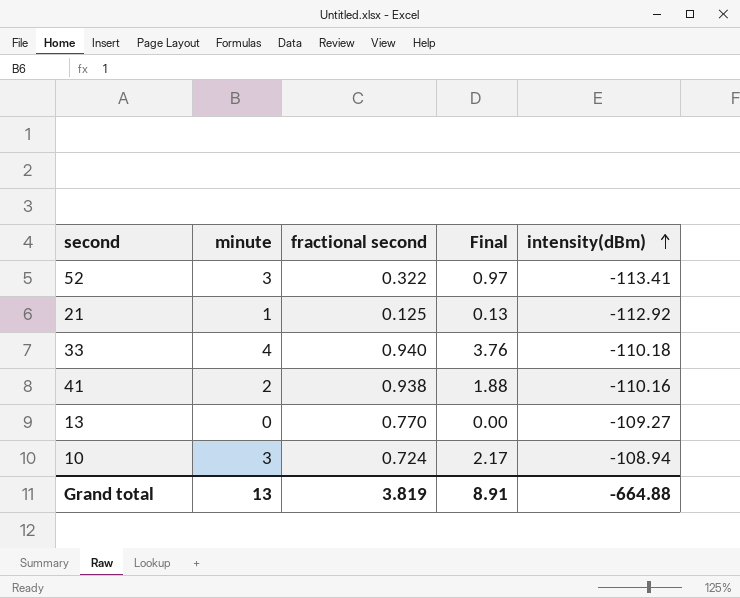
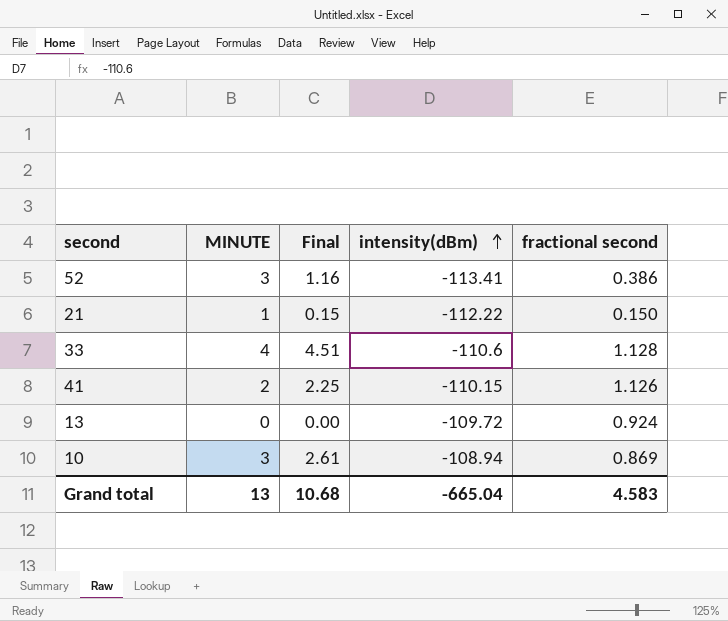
column name: minute -> MINUTE
column fractional second | position: 3 -> 5
52 | Final: 0.97 -> 1.16
52 | fractional second: 0.322 -> 0.386
21 | Final: 0.13 -> 0.15
21 | intensity(dBm): -112.92 -> -112.22
21 | fractional second: 0.125 -> 0.150
33 | Final: 3.76 -> 4.51
33 | intensity(dBm): -110.18 -> -110.6
33 | fractional second: 0.940 -> 1.128
41 | Final: 1.88 -> 2.25
41 | intensity(dBm): -110.16 -> -110.15
41 | fractional second: 0.938 -> 1.126
13 | intensity(dBm): -109.27 -> -109.72
13 | fractional second: 0.770 -> 0.924
10 | Final: 2.17 -> 2.61
10 | fractional second: 0.724 -> 0.869
Grand total | Final: 8.91 -> 10.68
Grand total | intensity(dBm): -664.88 -> -665.04
Grand total | fractional second: 3.819 -> 4.583

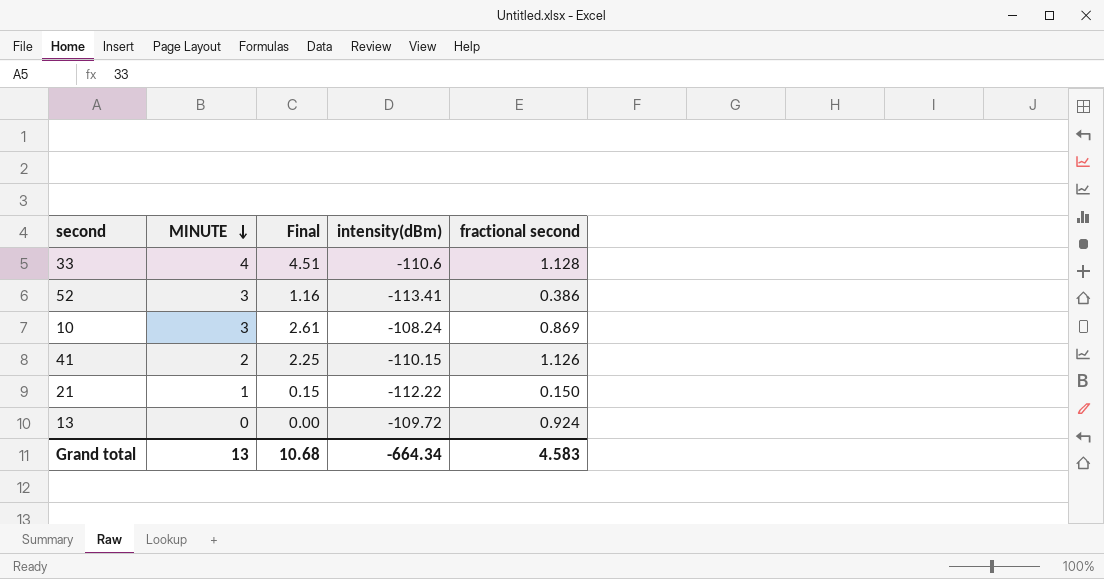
row order: intensity(dBm) ascending -> MINUTE descending
10 | intensity(dBm): -108.94 -> -108.24
Grand total | intensity(dBm): -665.04 -> -664.34

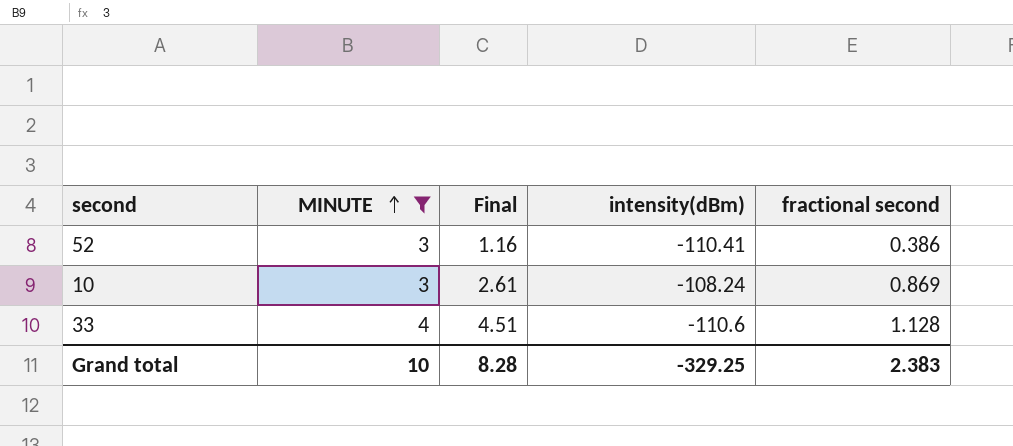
filter: none -> MINUTE >= 3
row order: MINUTE descending -> MINUTE ascending
52 | intensity(dBm): -113.41 -> -110.41
Grand total | MINUTE: 13 -> 10
Grand total | Final: 10.68 -> 8.28
Grand total | intensity(dBm): -664.34 -> -329.25
Grand total | fractional second: 4.583 -> 2.383

